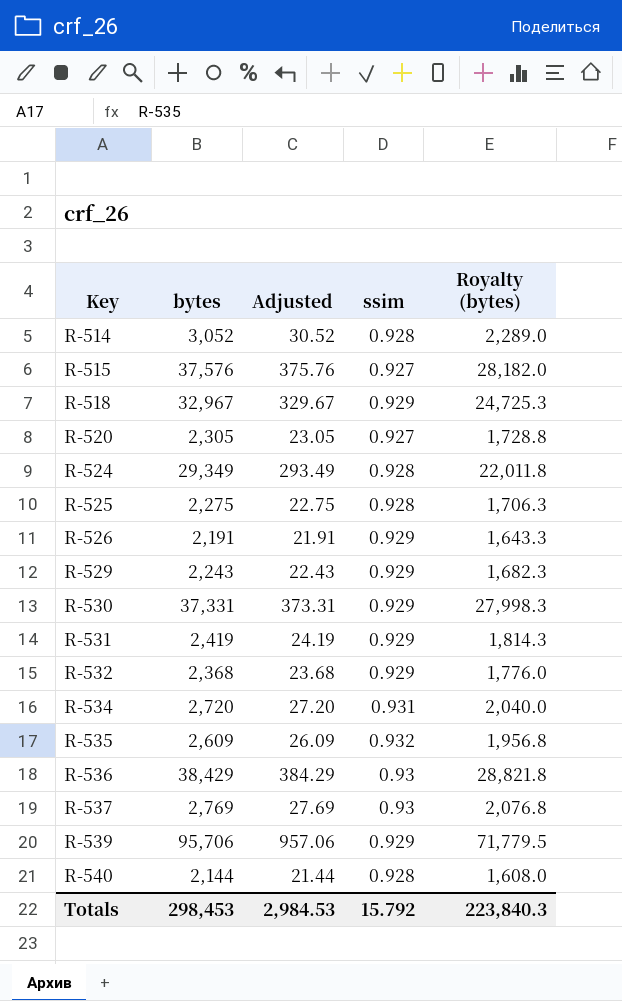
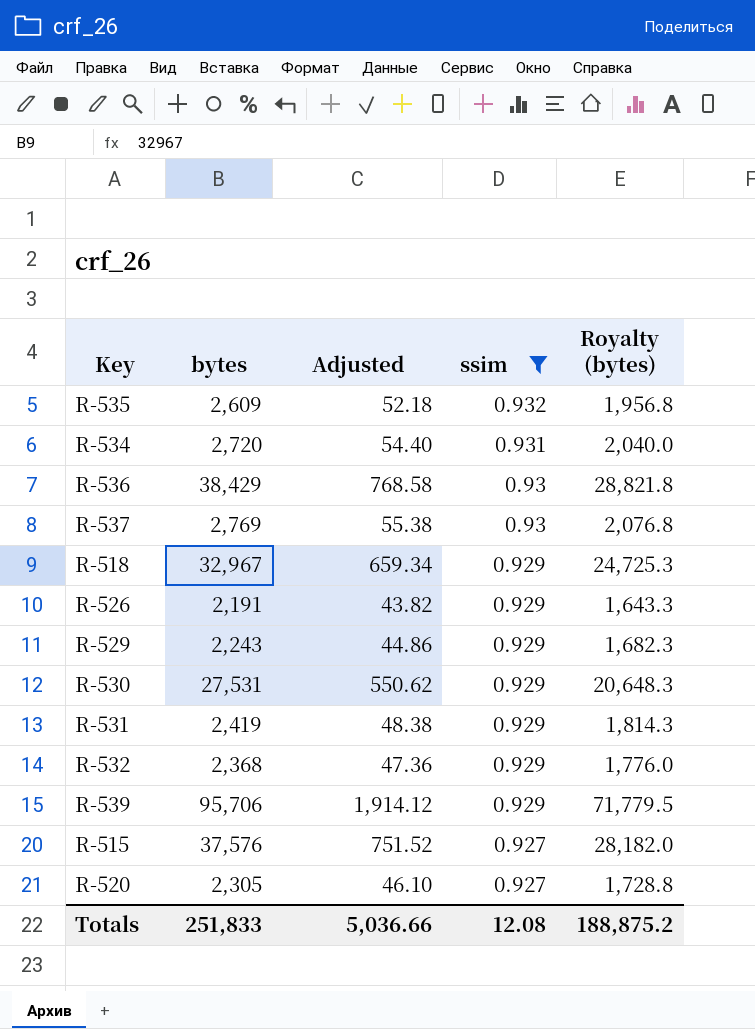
filter: none -> ssim != 0.928
row order: Key ascending -> ssim descending
column Adjusted | formula: [bytes] * 0.01 -> [bytes] * 0.02
R-530 | bytes: 37,331 -> 27,531
R-530 | Royalty (bytes): 27,998.3 -> 20,648.3
Totals | bytes: 298,453 -> 251,833
Totals | Adjusted: 2,984.53 -> 5,036.66
Totals | ssim: 15.792 -> 12.08
Totals | Royalty (bytes): 223,840.3 -> 188,875.2

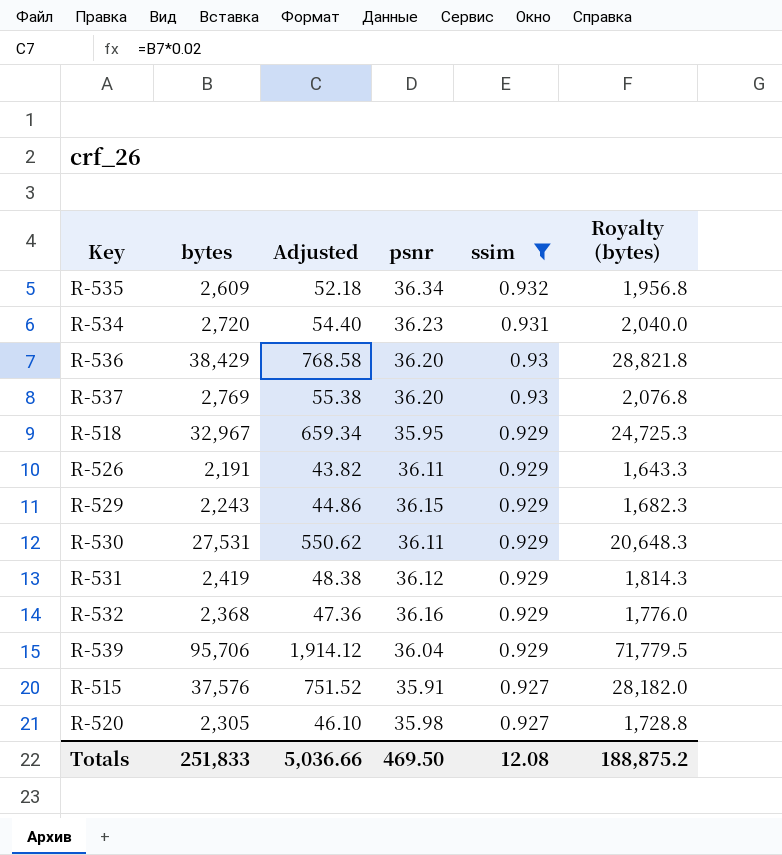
column psnr | position: none -> 4

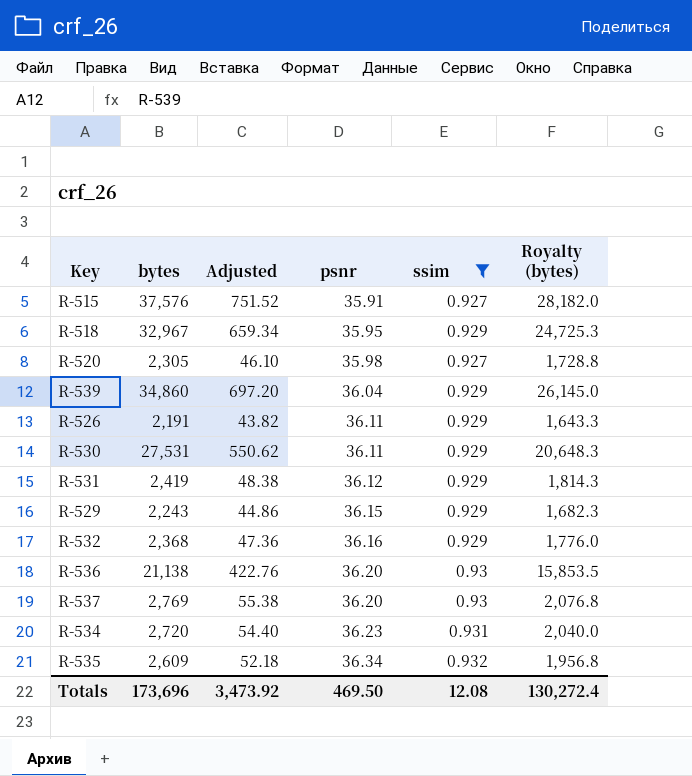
row order: ssim descending -> psnr ascending
R-539 | bytes: 95,706 -> 34,860
R-539 | Adjusted: 1,914.12 -> 697.20
R-539 | Royalty (bytes): 71,779.5 -> 26,145.0
R-536 | bytes: 38,429 -> 21,138
R-536 | Adjusted: 768.58 -> 422.76
R-536 | Royalty (bytes): 28,821.8 -> 15,853.5
Totals | bytes: 251,833 -> 173,696
Totals | Adjusted: 5,036.66 -> 3,473.92
Totals | Royalty (bytes): 188,875.2 -> 130,272.4

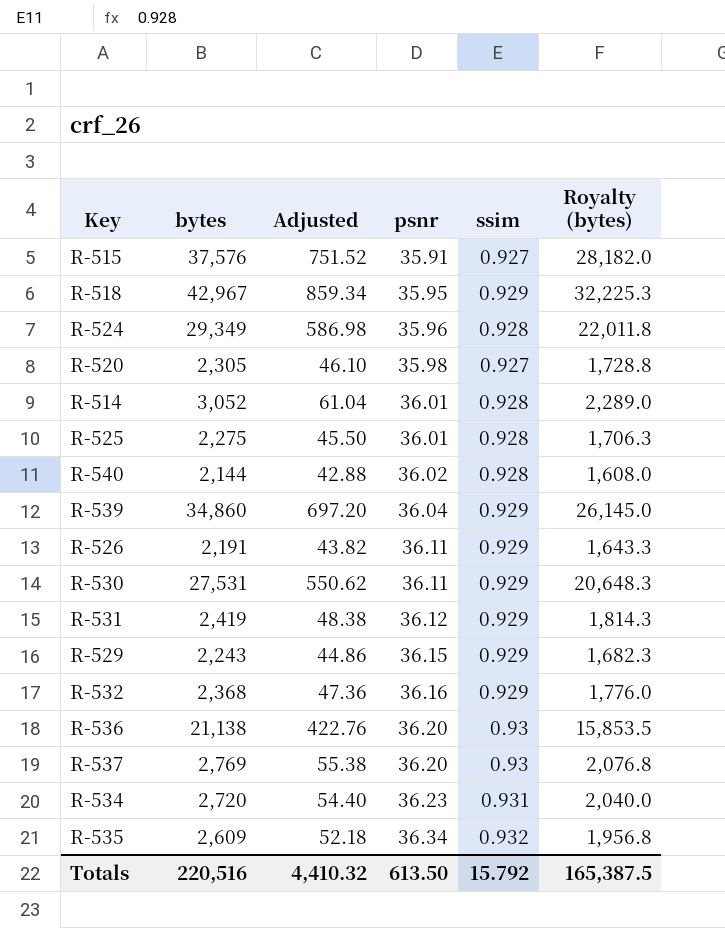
filter: ssim != 0.928 -> none
R-518 | bytes: 32,967 -> 42,967
R-518 | Adjusted: 659.34 -> 859.34
R-518 | Royalty (bytes): 24,725.3 -> 32,225.3
Totals | bytes: 173,696 -> 220,516
Totals | Adjusted: 3,473.92 -> 4,410.32
Totals | psnr: 469.50 -> 613.50
Totals | ssim: 12.08 -> 15.792
Totals | Royalty (bytes): 130,272.4 -> 165,387.5

